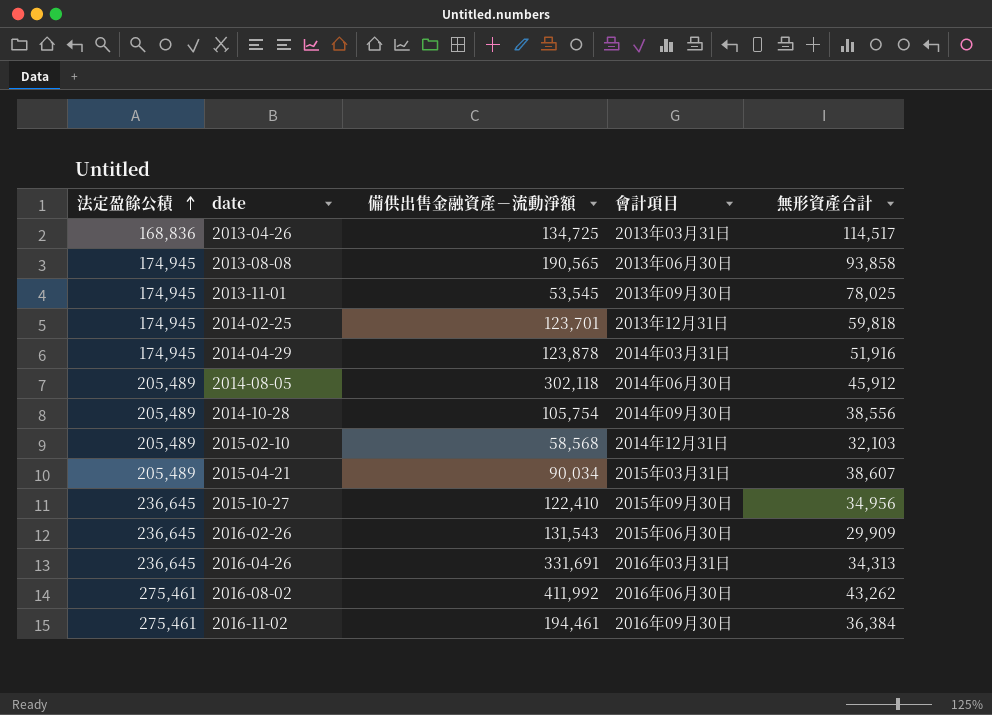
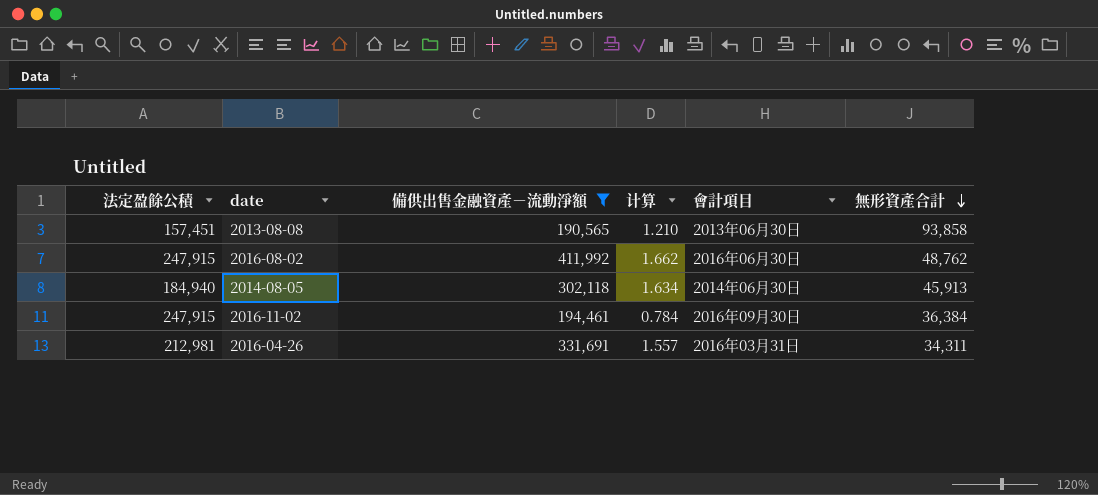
filter: none -> 備供出售金融資產－流動淨額 >= 190,565
row order: 法定盈餘公積 ascending -> 無形資產合計 descending
column 计算 | formula: none -> [備供出售金融資產－流動淨額] / [法定盈餘公積]
2013-08-08 | 法定盈餘公積: 174,945 -> 157,451
2016-08-02 | 法定盈餘公積: 275,461 -> 247,915
2016-08-02 | 無形資產合計: 43,262 -> 48,762
2014-08-05 | 法定盈餘公積: 205,489 -> 184,940
2014-08-05 | 無形資產合計: 45,912 -> 45,913
2016-11-02 | 法定盈餘公積: 275,461 -> 247,915
2016-04-26 | 法定盈餘公積: 236,645 -> 212,981
2016-04-26 | 無形資產合計: 34,313 -> 34,311

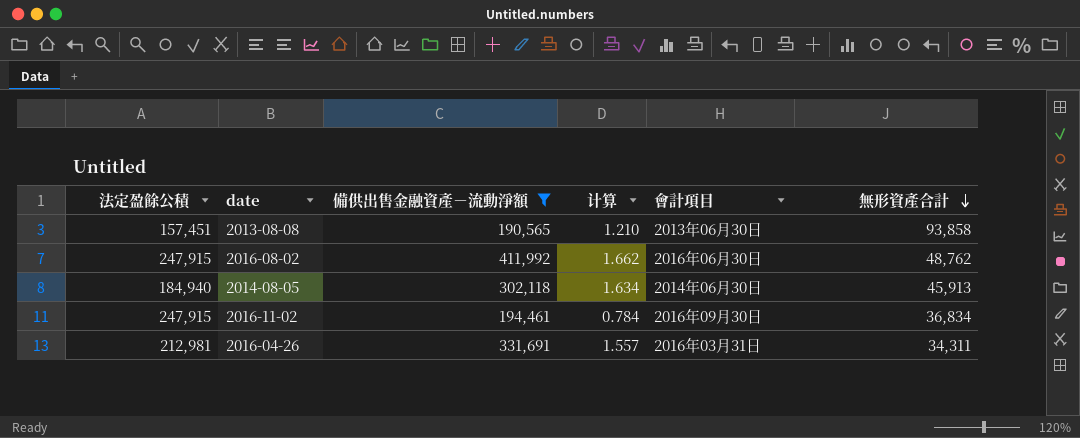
2016-11-02 | 無形資產合計: 36,384 -> 36,834

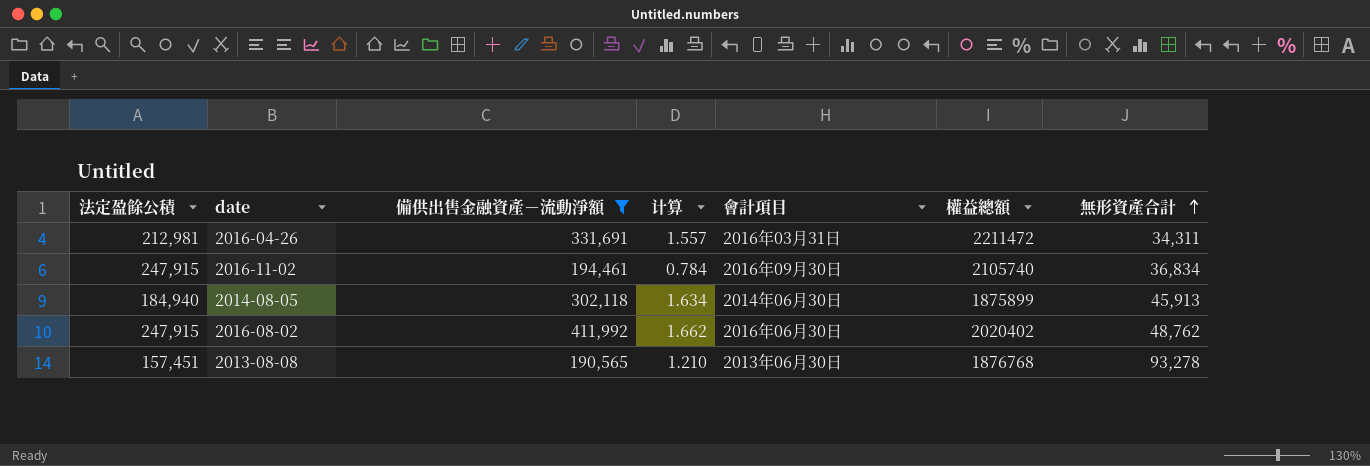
row order: 無形資產合計 descending -> 無形資產合計 ascending
column 權益總額 | position: none -> 6
2013-08-08 | 無形資產合計: 93,858 -> 93,278

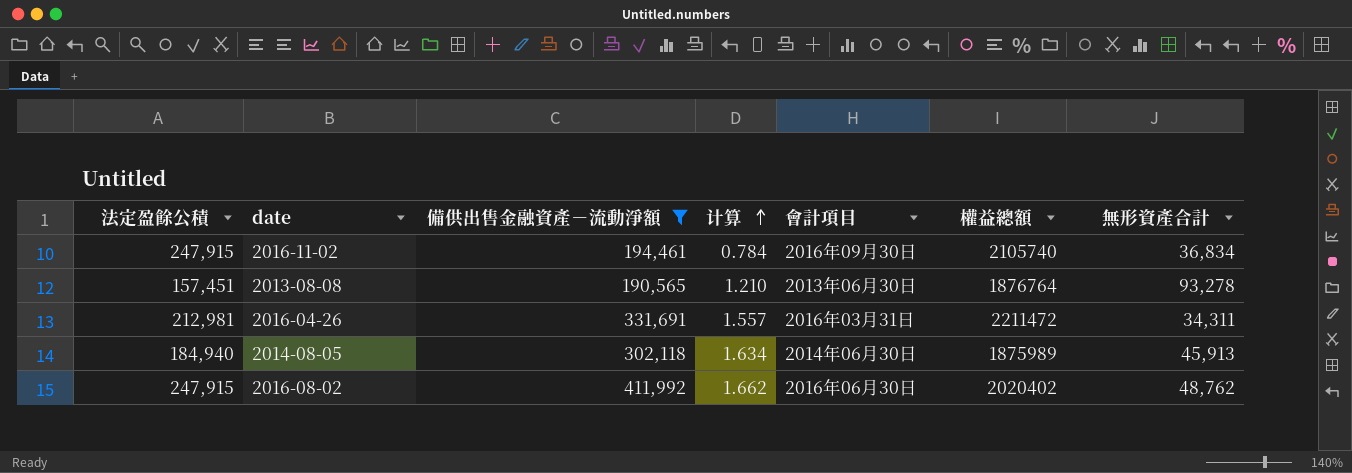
row order: 無形資產合計 ascending -> 计算 ascending
2013-08-08 | 權益總額: 1876768 -> 1876764
2014-08-05 | 權益總額: 1875899 -> 1875989

